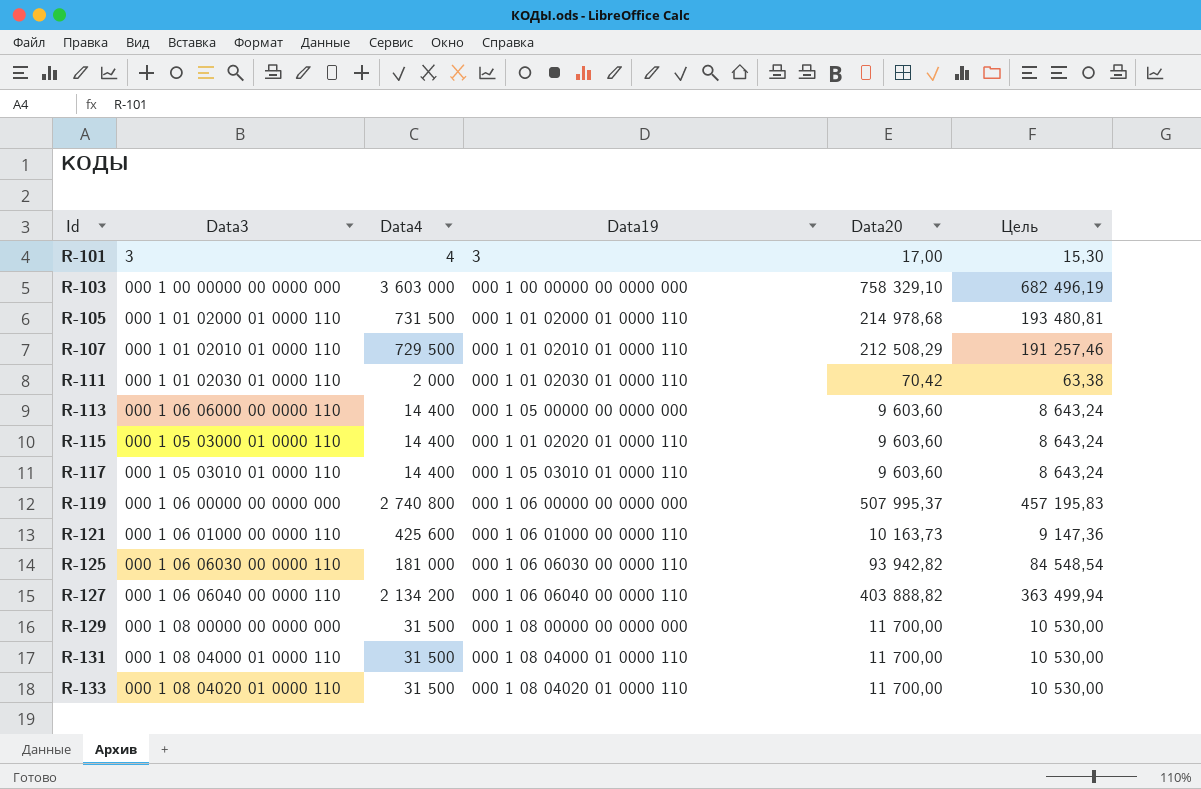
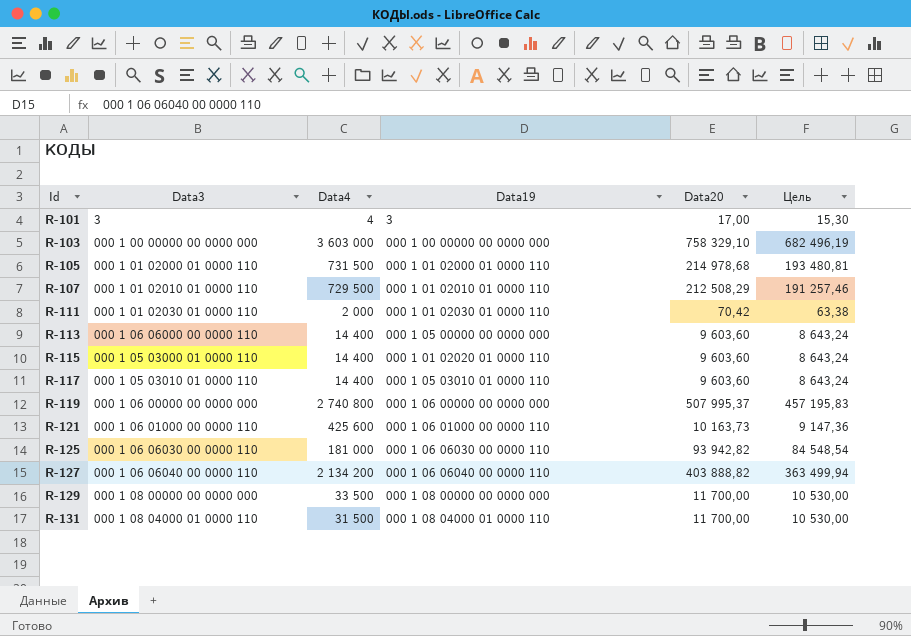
row R-133: 000 1 08 04020 01 0000 110 | 31 500 | 000 1 08 04020 01 0000 110 | 11 700,00 | 10 530,00 -> none
R-129 | Data4: 31 500 -> 33 500

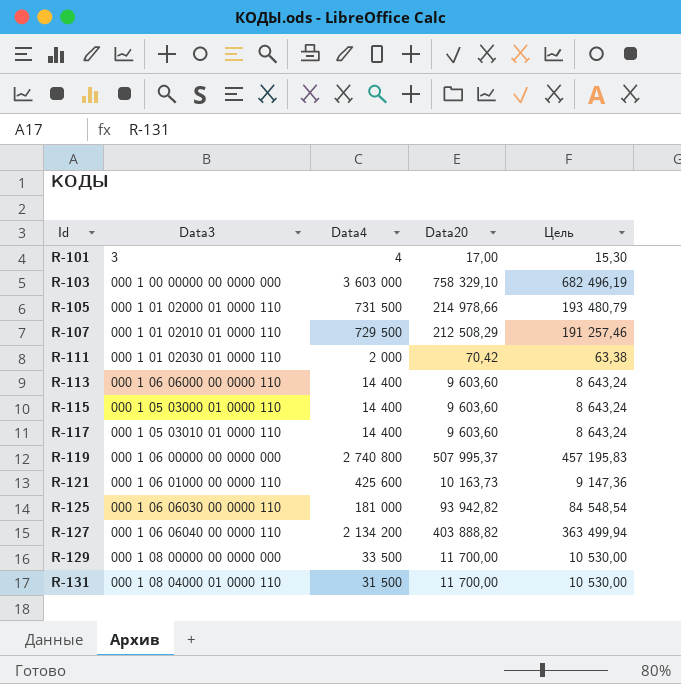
column Data19 | position: 4 -> none
R-105 | Data20: 214 978,68 -> 214 978,66
R-105 | Цель: 193 480,81 -> 193 480,79

